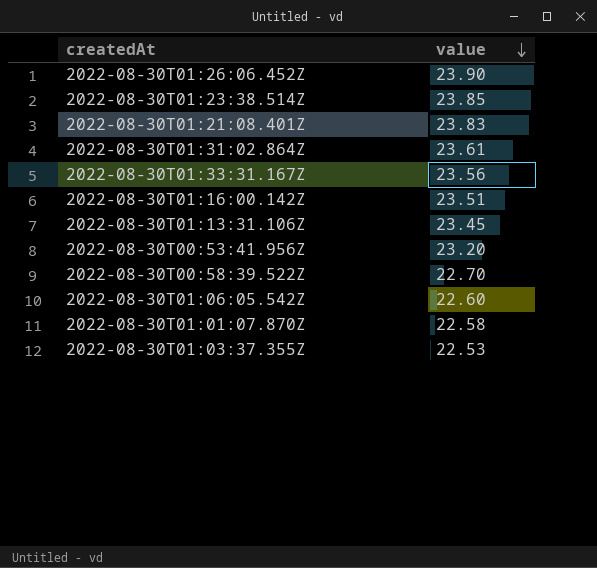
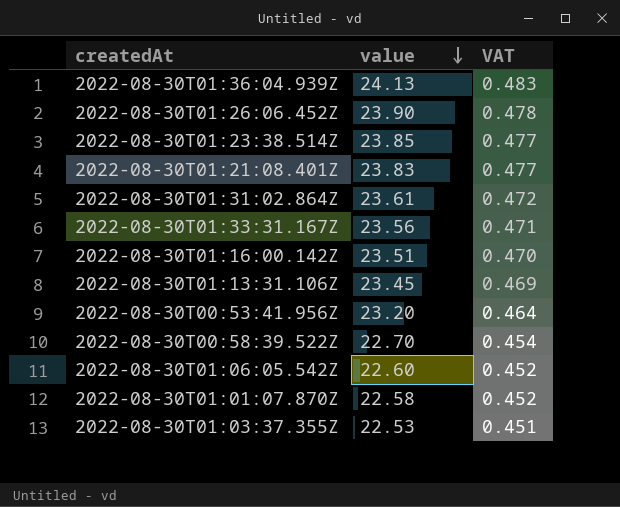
column VAT | formula: none -> [value] * 0.02
row 2022-08-30T01:36:04.939Z: none -> 24.13 | 0.483

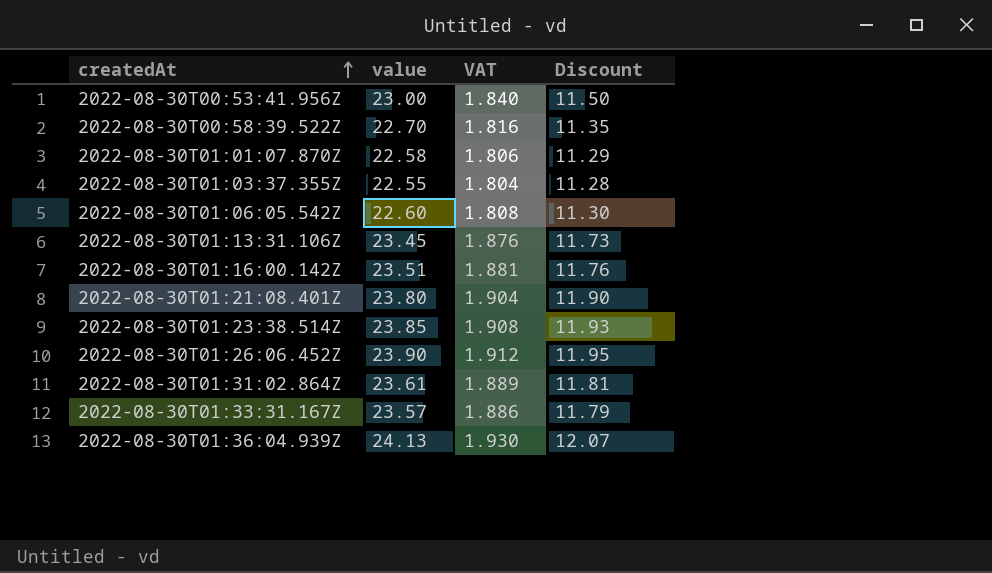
row order: value descending -> createdAt ascending
column VAT | formula: [value] * 0.02 -> [value] * 0.08
column Discount | formula: none -> [value] * 0.5
2022-08-30T00:53:41.956Z | value: 23.20 -> 23.00
2022-08-30T01:03:37.355Z | value: 22.53 -> 22.55
2022-08-30T01:21:08.401Z | value: 23.83 -> 23.80
2022-08-30T01:33:31.167Z | value: 23.56 -> 23.57

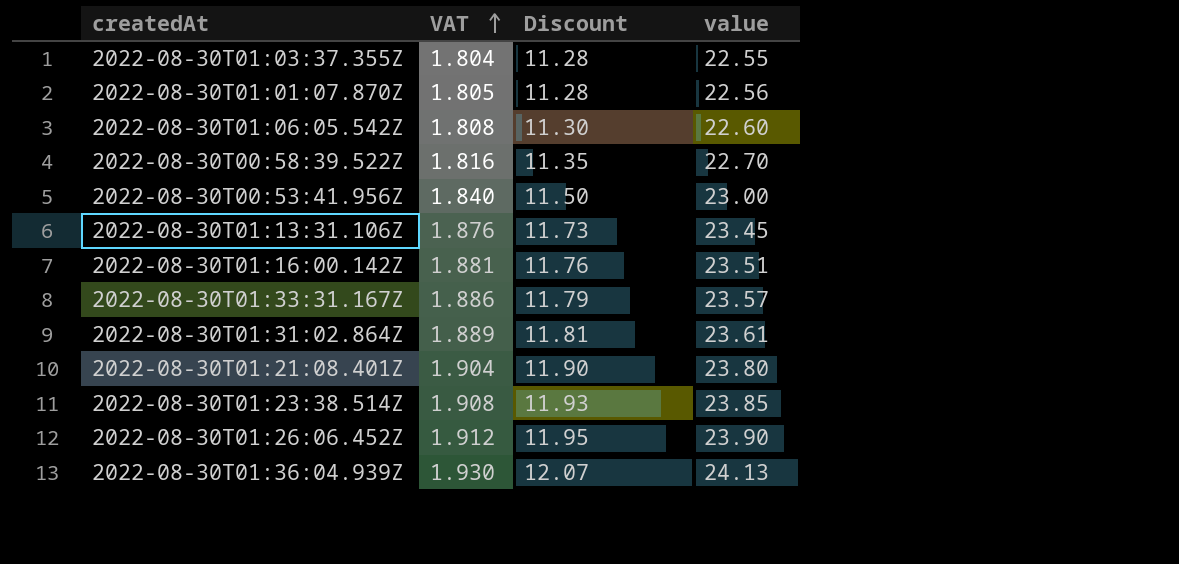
row order: createdAt ascending -> VAT ascending
column value | position: 2 -> 4
2022-08-30T01:01:07.870Z | VAT: 1.806 -> 1.805
2022-08-30T01:01:07.870Z | Discount: 11.29 -> 11.28
2022-08-30T01:01:07.870Z | value: 22.58 -> 22.56

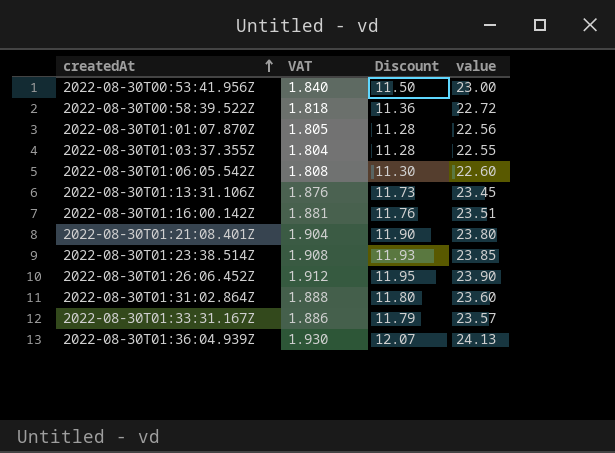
row order: VAT ascending -> createdAt ascending
2022-08-30T00:58:39.522Z | VAT: 1.816 -> 1.818
2022-08-30T00:58:39.522Z | Discount: 11.35 -> 11.36
2022-08-30T00:58:39.522Z | value: 22.70 -> 22.72
2022-08-30T01:31:02.864Z | VAT: 1.889 -> 1.888
2022-08-30T01:31:02.864Z | Discount: 11.81 -> 11.80
2022-08-30T01:31:02.864Z | value: 23.61 -> 23.60

